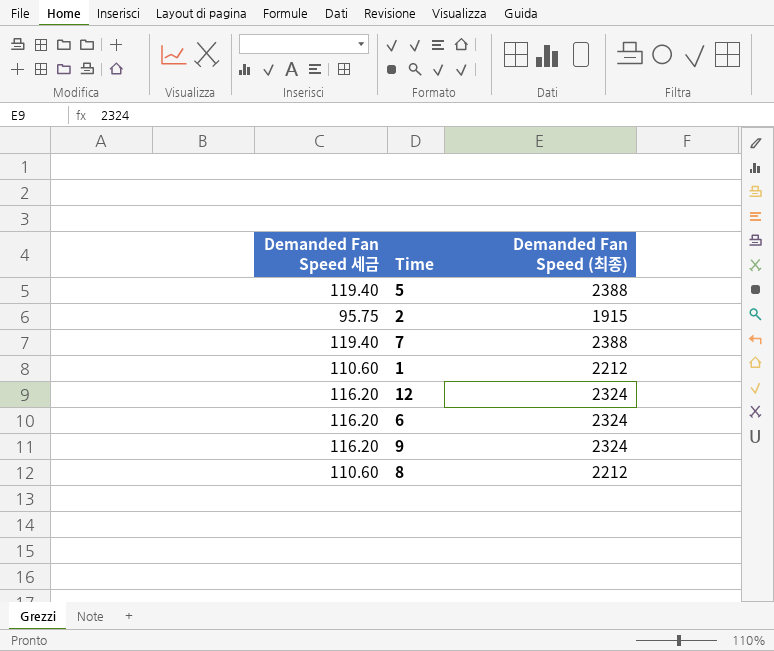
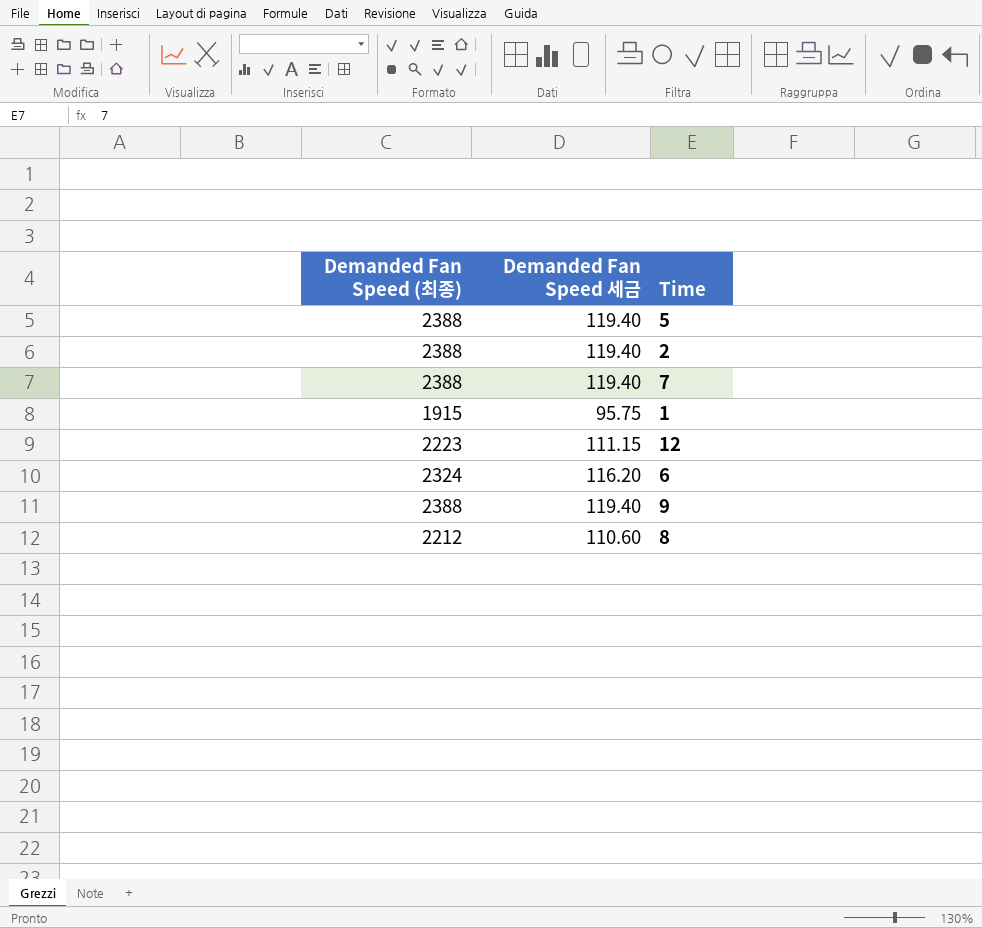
column Demanded Fan Speed (최종) | position: 3 -> 1
2 | Demanded Fan Speed (최종): 1915 -> 2388
2 | Demanded Fan Speed 세금: 95.75 -> 119.40
1 | Demanded Fan Speed (최종): 2212 -> 1915
1 | Demanded Fan Speed 세금: 110.60 -> 95.75
12 | Demanded Fan Speed (최종): 2324 -> 2223
12 | Demanded Fan Speed 세금: 116.20 -> 111.15
9 | Demanded Fan Speed (최종): 2324 -> 2388
9 | Demanded Fan Speed 세금: 116.20 -> 119.40

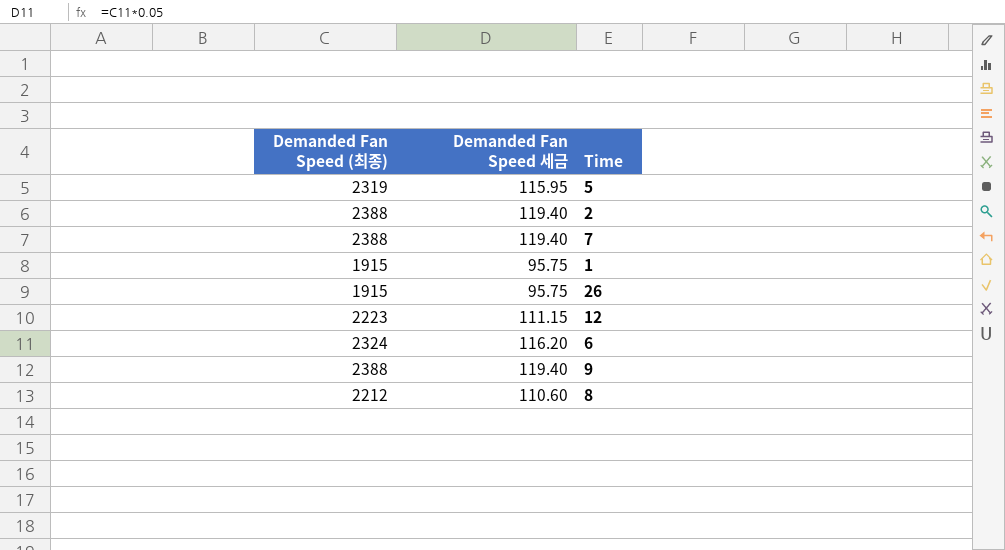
5 | Demanded Fan Speed (최종): 2388 -> 2319
5 | Demanded Fan Speed 세금: 119.40 -> 115.95
row 26: none -> 1915 | 95.75

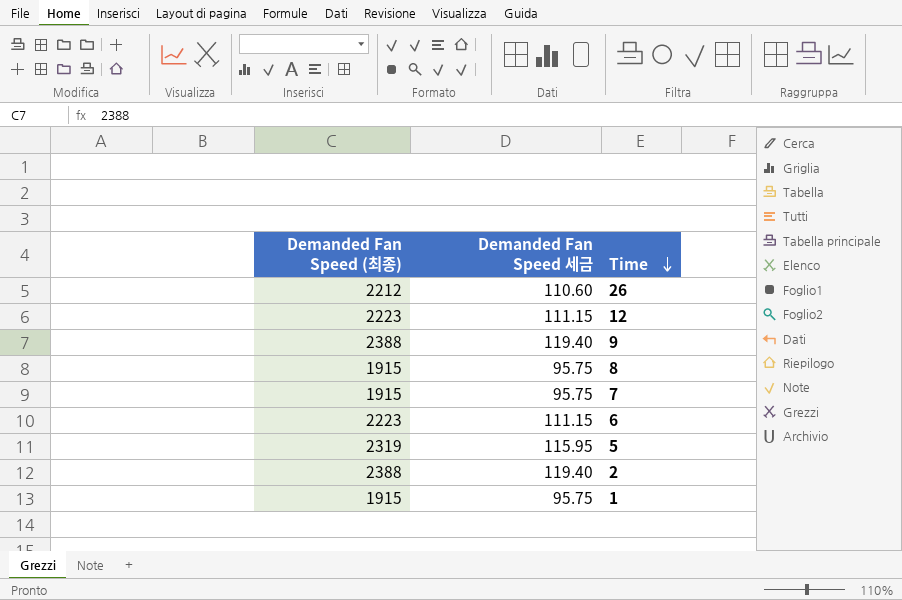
row order: none -> Time descending
26 | Demanded Fan Speed (최종): 1915 -> 2212
26 | Demanded Fan Speed 세금: 95.75 -> 110.60
8 | Demanded Fan Speed (최종): 2212 -> 1915
8 | Demanded Fan Speed 세금: 110.60 -> 95.75
7 | Demanded Fan Speed (최종): 2388 -> 1915
7 | Demanded Fan Speed 세금: 119.40 -> 95.75
6 | Demanded Fan Speed (최종): 2324 -> 2223
6 | Demanded Fan Speed 세금: 116.20 -> 111.15

